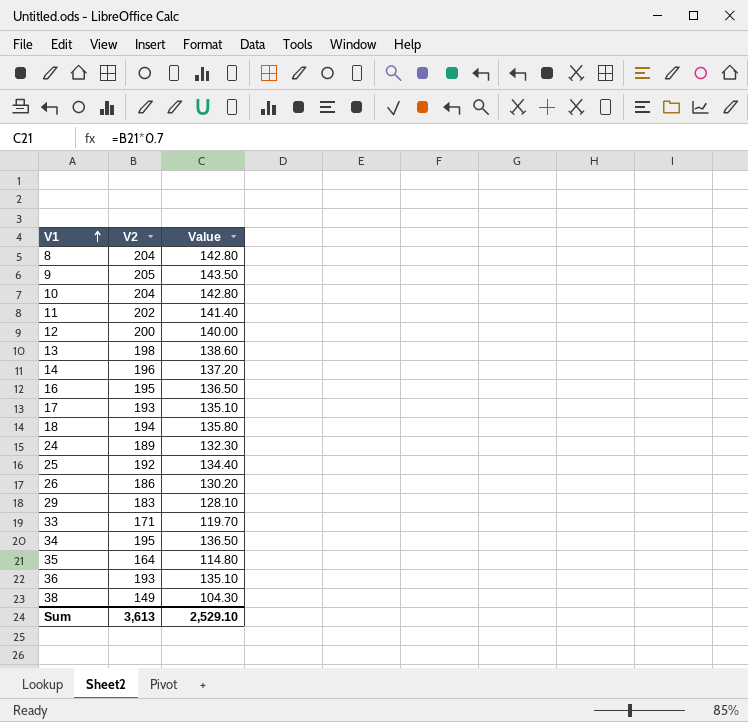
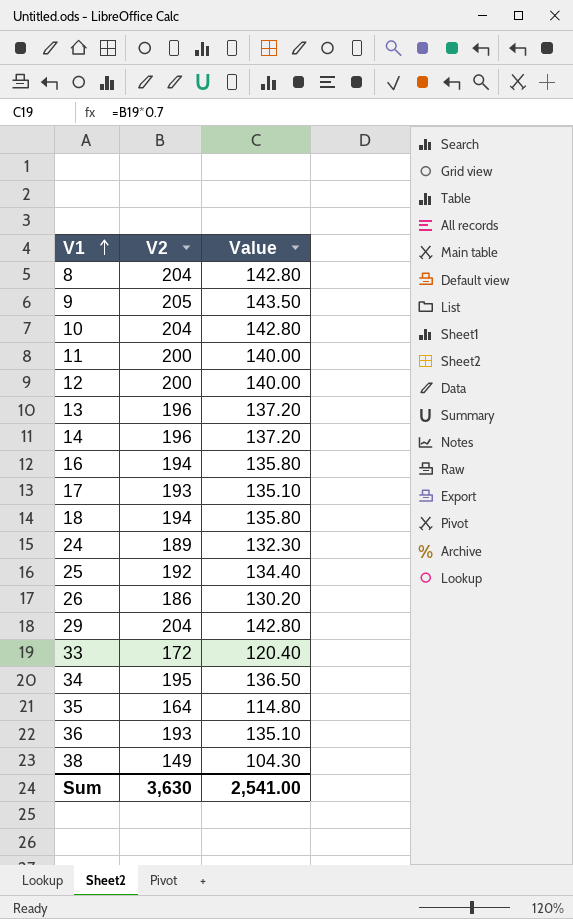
11 | V2: 202 -> 200
11 | Value: 141.40 -> 140.00
13 | V2: 198 -> 196
13 | Value: 138.60 -> 137.20
16 | V2: 195 -> 194
16 | Value: 136.50 -> 135.80
29 | V2: 183 -> 204
29 | Value: 128.10 -> 142.80
33 | V2: 171 -> 172
33 | Value: 119.70 -> 120.40
Sum | V2: 3,613 -> 3,630
Sum | Value: 2,529.10 -> 2,541.00

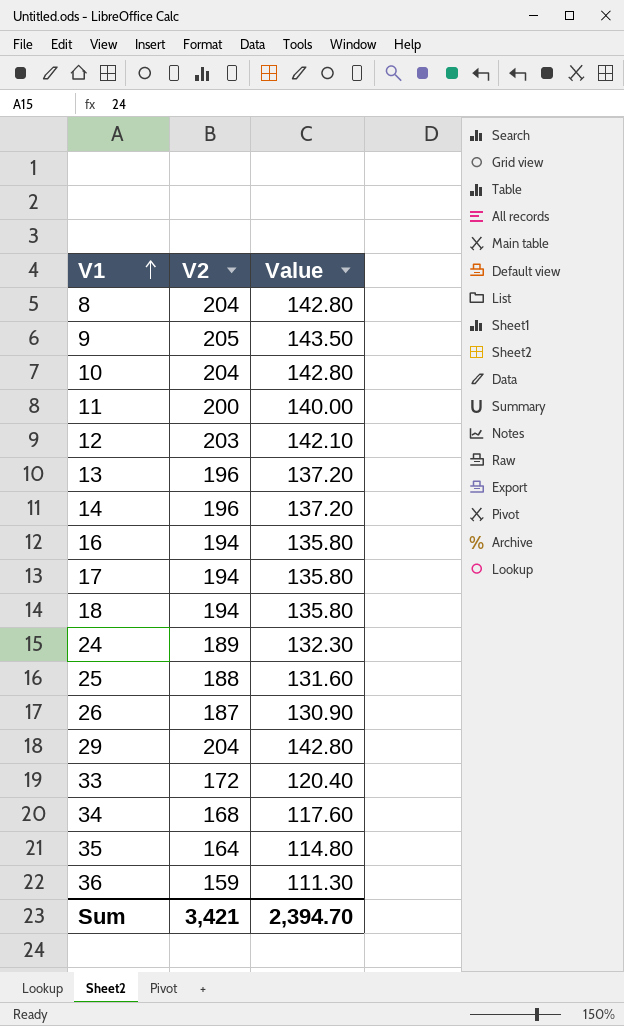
row 38: 149 | 104.30 -> none
12 | V2: 200 -> 203
12 | Value: 140.00 -> 142.10
17 | V2: 193 -> 194
17 | Value: 135.10 -> 135.80
25 | V2: 192 -> 188
25 | Value: 134.40 -> 131.60
26 | V2: 186 -> 187
26 | Value: 130.20 -> 130.90
34 | V2: 195 -> 168
34 | Value: 136.50 -> 117.60
36 | V2: 193 -> 159
36 | Value: 135.10 -> 111.30
Sum | V2: 3,630 -> 3,421
Sum | Value: 2,541.00 -> 2,394.70

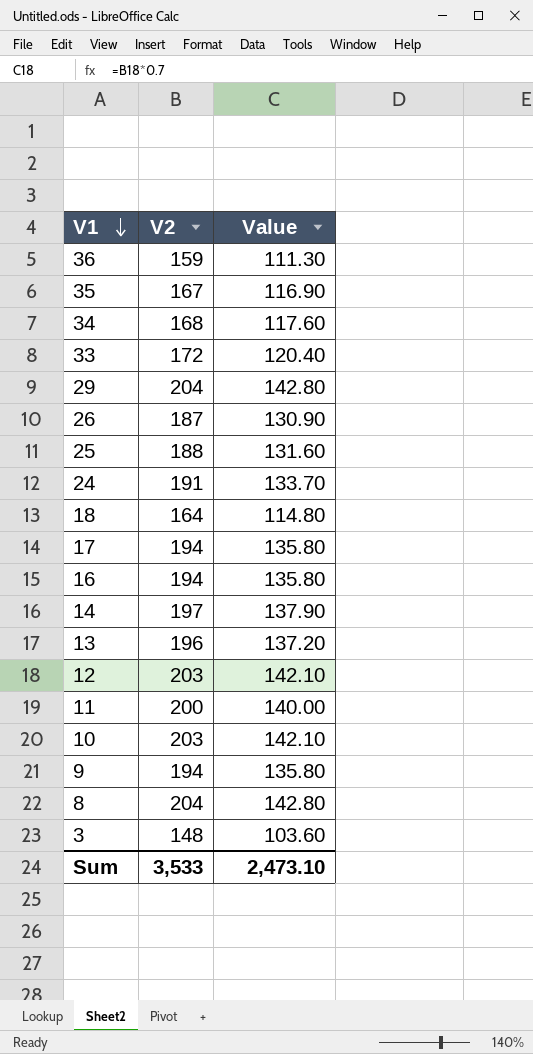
row order: V1 ascending -> V1 descending
35 | V2: 164 -> 167
35 | Value: 114.80 -> 116.90
24 | V2: 189 -> 191
24 | Value: 132.30 -> 133.70
18 | V2: 194 -> 164
18 | Value: 135.80 -> 114.80
14 | V2: 196 -> 197
14 | Value: 137.20 -> 137.90
10 | V2: 204 -> 203
10 | Value: 142.80 -> 142.10
9 | V2: 205 -> 194
9 | Value: 143.50 -> 135.80
row 3: none -> 148 | 103.60
Sum | V2: 3,421 -> 3,533
Sum | Value: 2,394.70 -> 2,473.10

